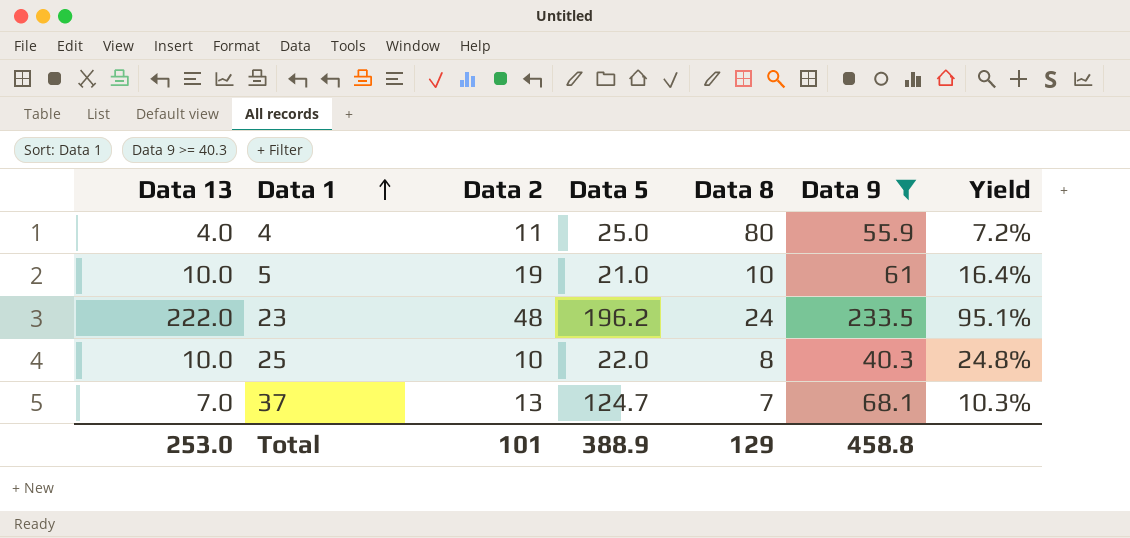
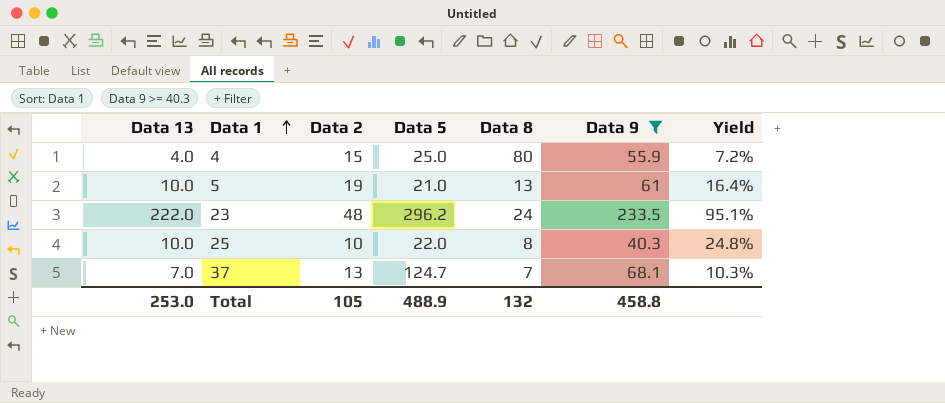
4 | Data 2: 11 -> 15
5 | Data 8: 10 -> 13
23 | Data 5: 196.2 -> 296.2
Total | Data 2: 101 -> 105
Total | Data 5: 388.9 -> 488.9
Total | Data 8: 129 -> 132

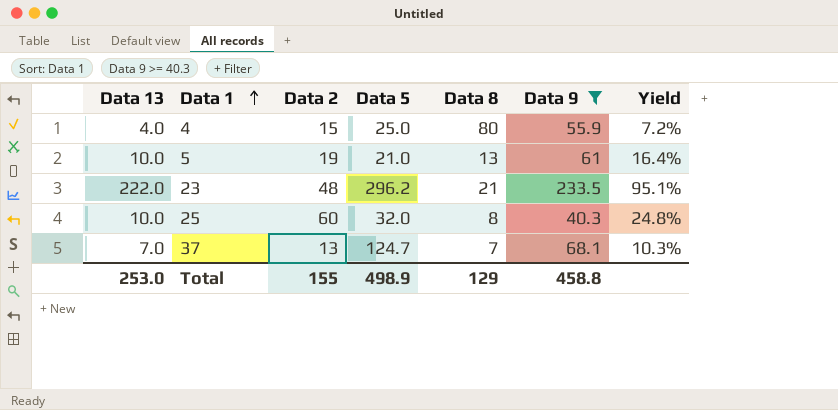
23 | Data 8: 24 -> 21
25 | Data 2: 10 -> 60
25 | Data 5: 22.0 -> 32.0
Total | Data 2: 105 -> 155
Total | Data 5: 488.9 -> 498.9
Total | Data 8: 132 -> 129

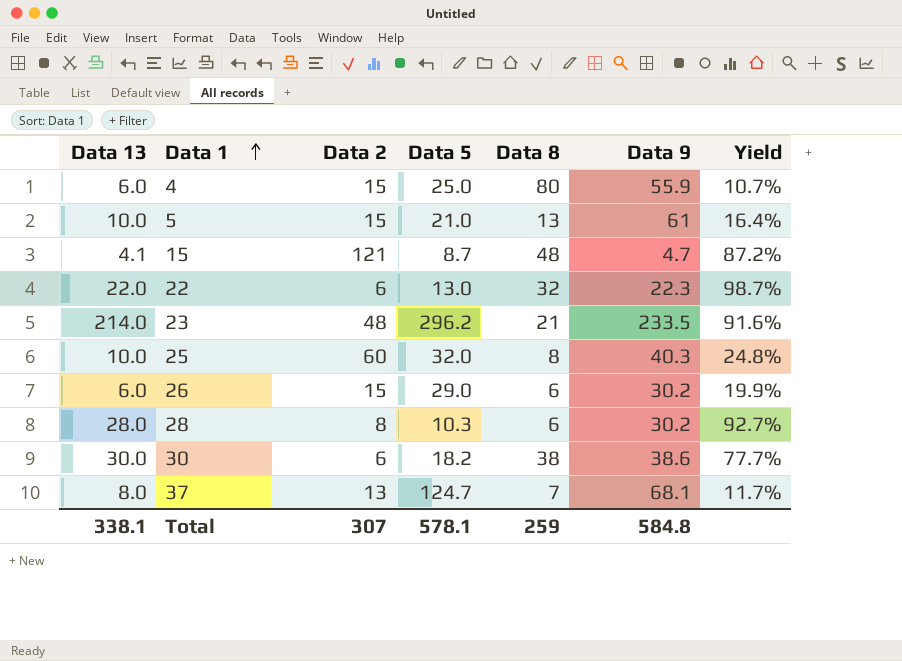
filter: Data 9 >= 40.3 -> none
4 | Data 13: 4.0 -> 6.0
4 | Yield: 7.2% -> 10.7%
5 | Data 2: 19 -> 15
23 | Data 13: 222.0 -> 214.0
23 | Yield: 95.1% -> 91.6%
37 | Data 13: 7.0 -> 8.0
37 | Yield: 10.3% -> 11.7%
Total | Data 13: 253.0 -> 338.1
Total | Data 2: 155 -> 307
Total | Data 5: 498.9 -> 578.1
Total | Data 8: 129 -> 259
Total | Data 9: 458.8 -> 584.8

